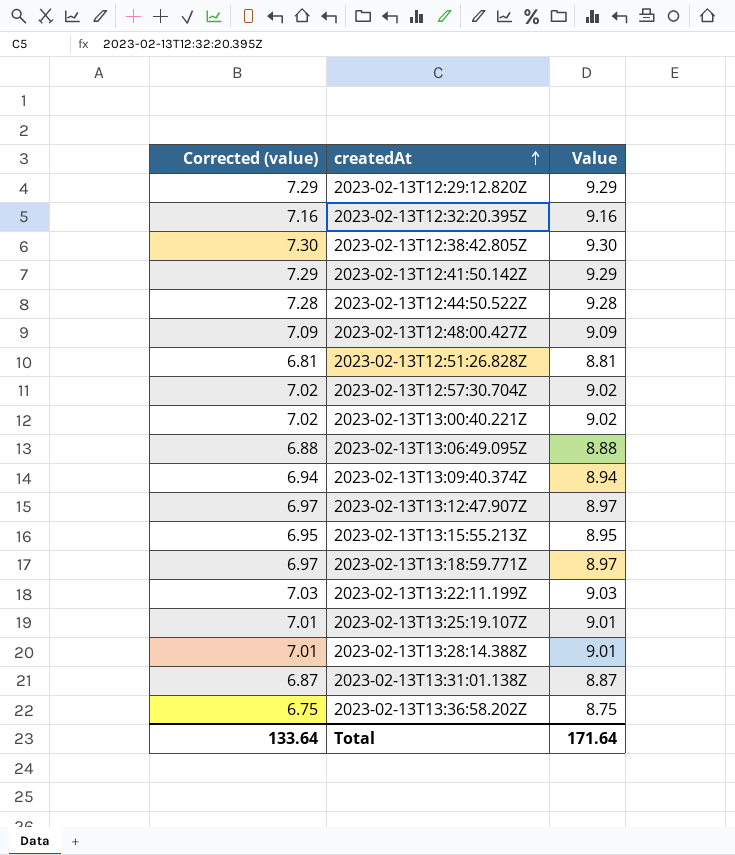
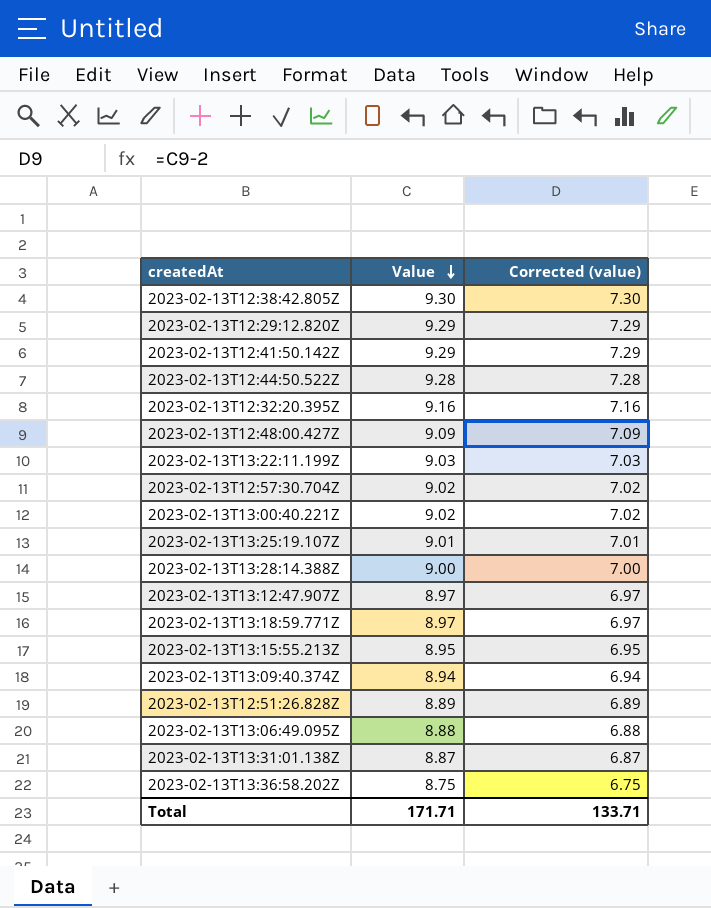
row order: createdAt ascending -> Value descending
column Corrected (value) | position: 1 -> 3
2023-02-13T13:28:14.388Z | Value: 9.01 -> 9.00
2023-02-13T13:28:14.388Z | Corrected (value): 7.01 -> 7.00
2023-02-13T12:51:26.828Z | Value: 8.81 -> 8.89
2023-02-13T12:51:26.828Z | Corrected (value): 6.81 -> 6.89
Total | Value: 171.64 -> 171.71
Total | Corrected (value): 133.64 -> 133.71

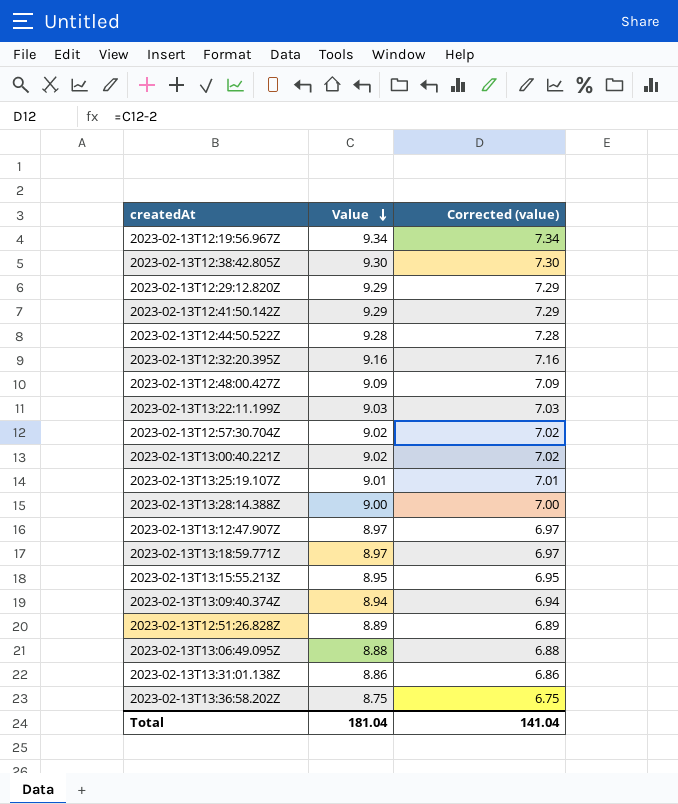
row 2023-02-13T12:19:56.967Z: none -> 9.34 | 7.34
2023-02-13T13:31:01.138Z | Value: 8.87 -> 8.86
2023-02-13T13:31:01.138Z | Corrected (value): 6.87 -> 6.86
Total | Value: 171.71 -> 181.04
Total | Corrected (value): 133.71 -> 141.04

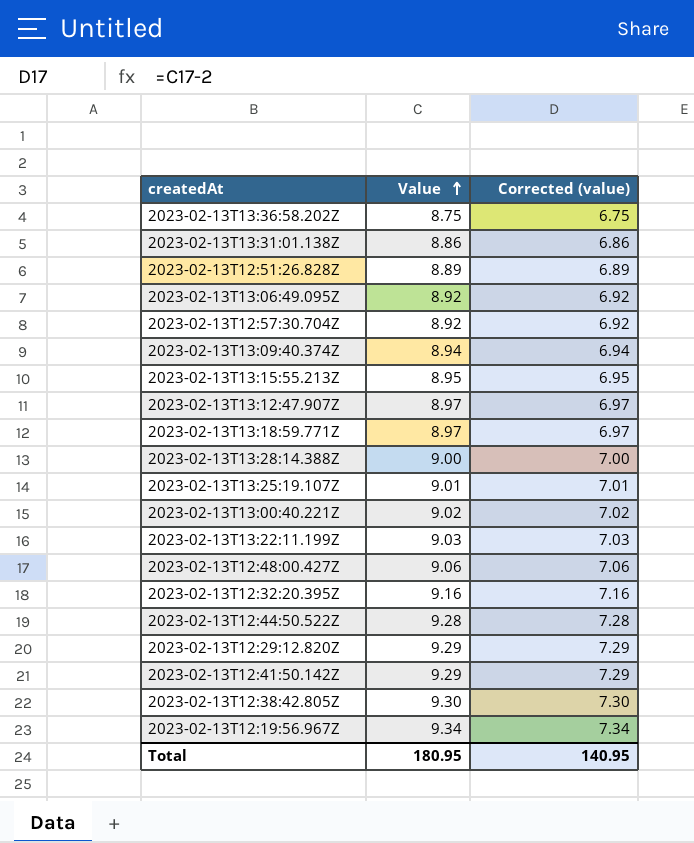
row order: Value descending -> Value ascending
2023-02-13T13:06:49.095Z | Value: 8.88 -> 8.92
2023-02-13T13:06:49.095Z | Corrected (value): 6.88 -> 6.92
2023-02-13T12:57:30.704Z | Value: 9.02 -> 8.92
2023-02-13T12:57:30.704Z | Corrected (value): 7.02 -> 6.92
2023-02-13T12:48:00.427Z | Value: 9.09 -> 9.06
2023-02-13T12:48:00.427Z | Corrected (value): 7.09 -> 7.06
Total | Value: 181.04 -> 180.95
Total | Corrected (value): 141.04 -> 140.95

